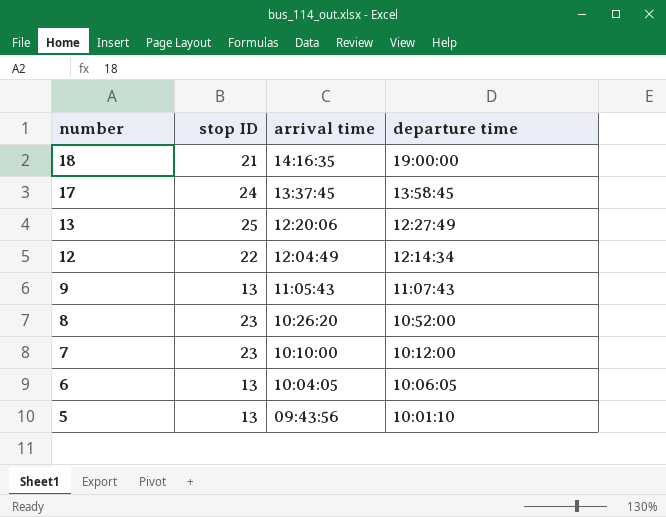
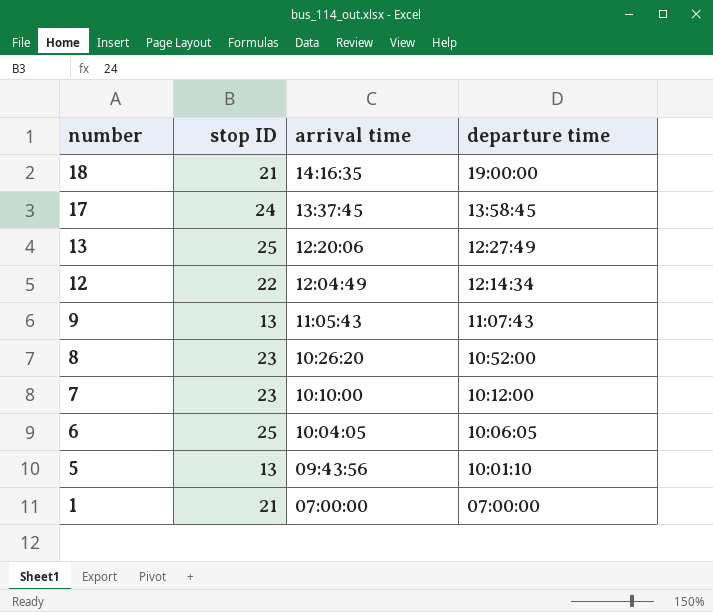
6 | stop ID: 13 -> 25
row 1: none -> 21 | 07:00:00 | 07:00:00

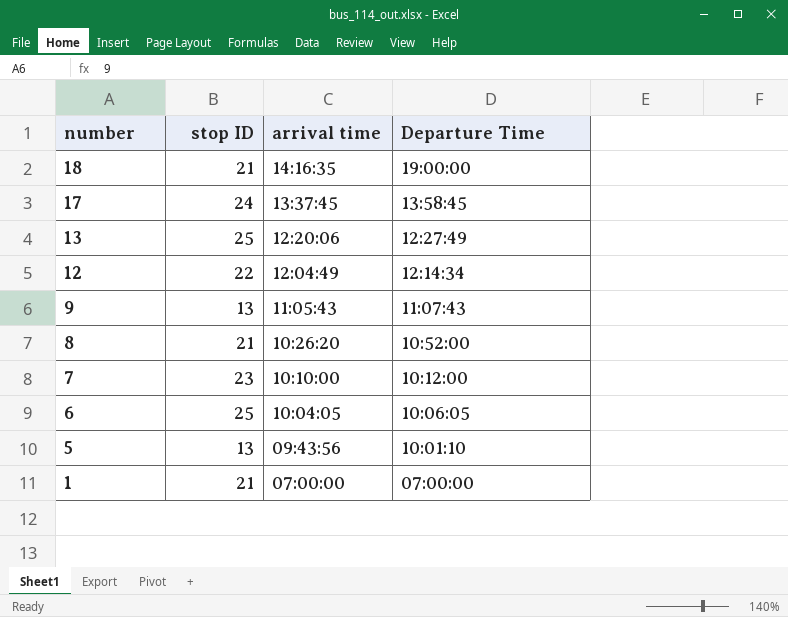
column name: departure time -> Departure Time
8 | stop ID: 23 -> 21

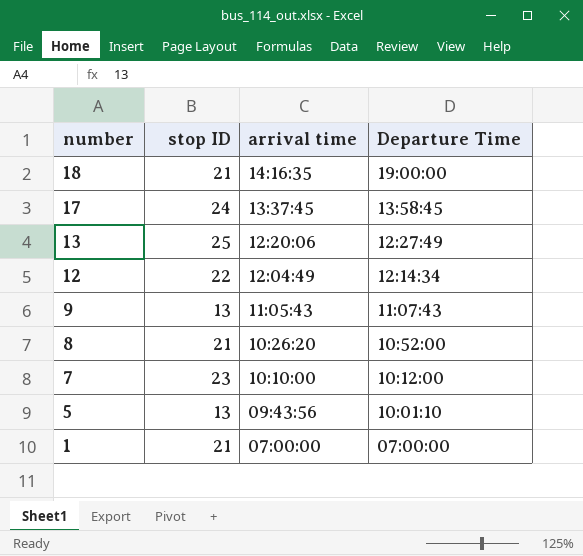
row 6: 25 | 10:04:05 | 10:06:05 -> none

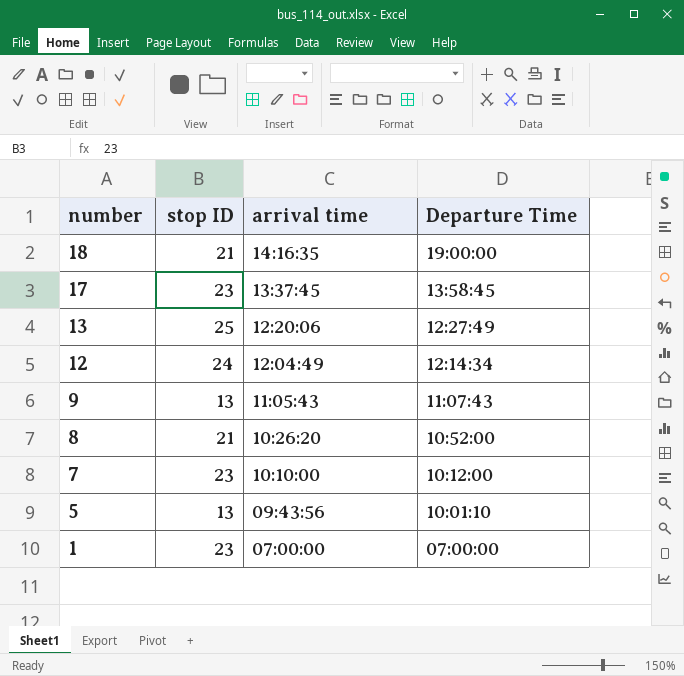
17 | stop ID: 24 -> 23
12 | stop ID: 22 -> 24
1 | stop ID: 21 -> 23

